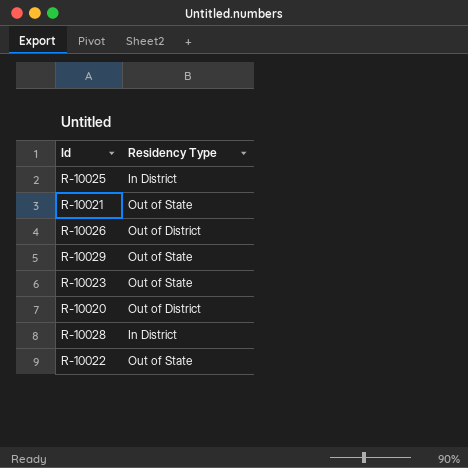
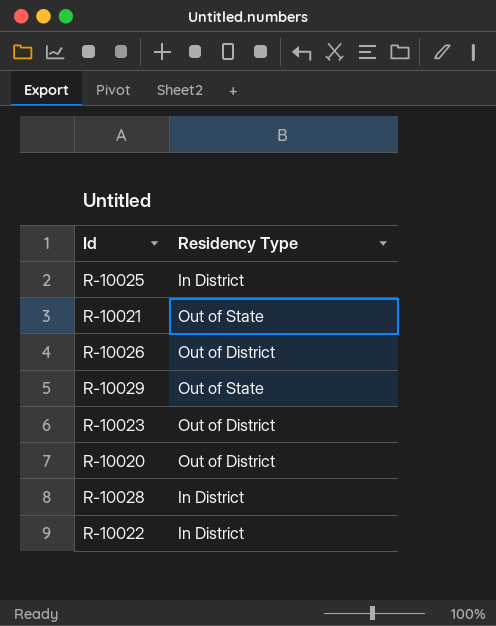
R-10023 | Residency Type: Out of State -> Out of District
R-10022 | Residency Type: Out of State -> In District

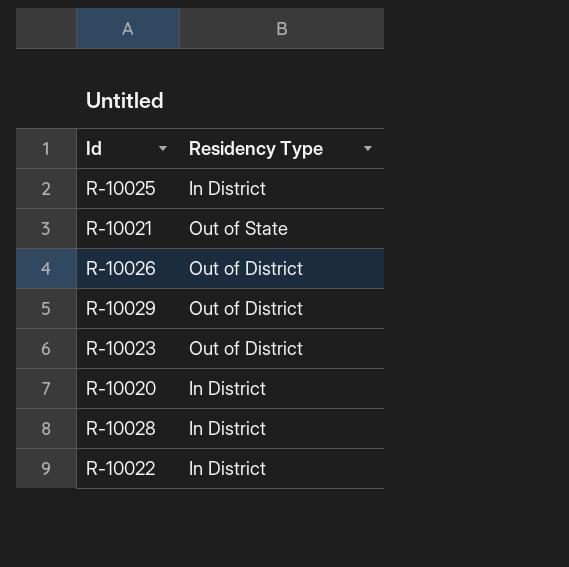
R-10029 | Residency Type: Out of State -> Out of District
R-10020 | Residency Type: Out of District -> In District

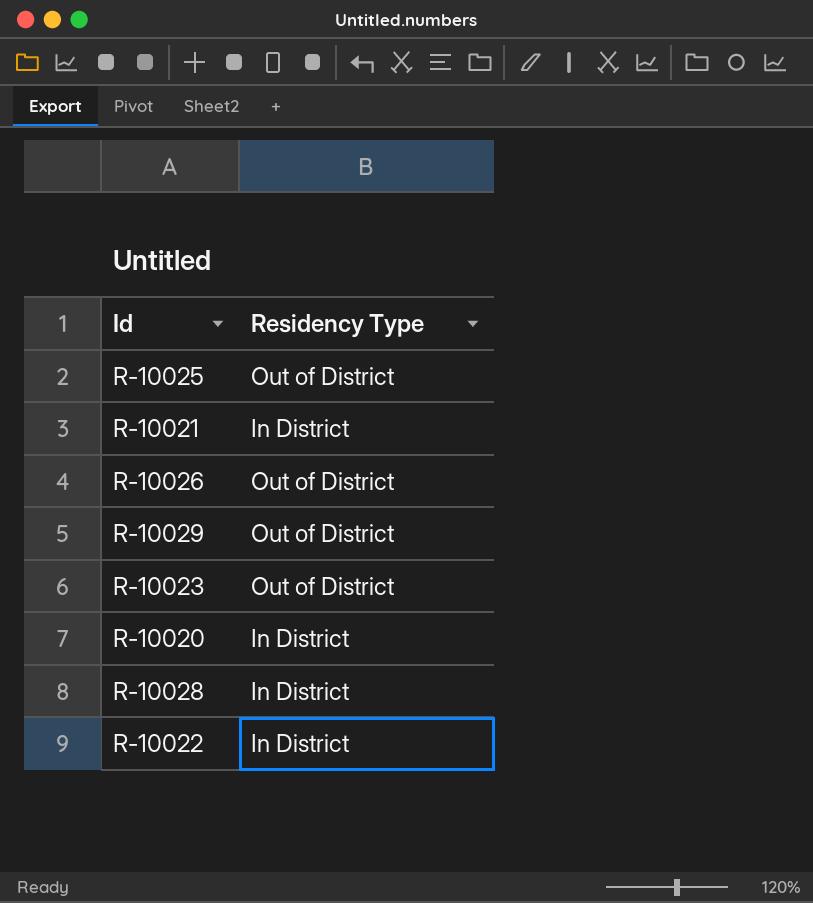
R-10025 | Residency Type: In District -> Out of District
R-10021 | Residency Type: Out of State -> In District

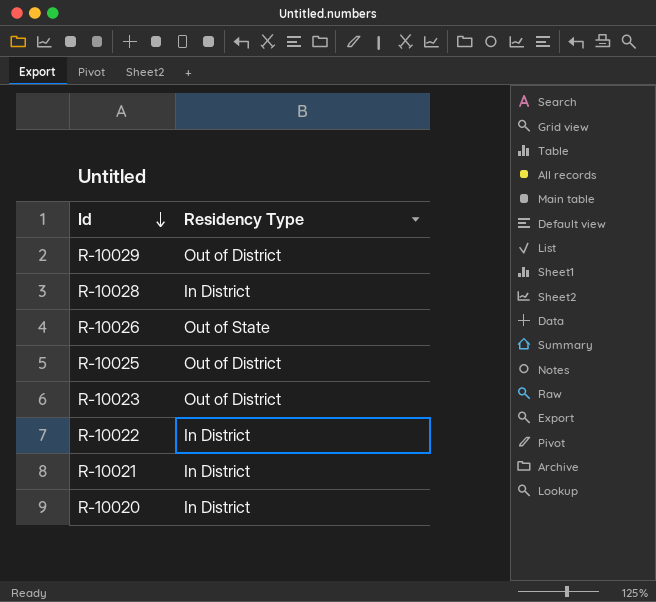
row order: none -> Id descending
R-10026 | Residency Type: Out of District -> Out of State

